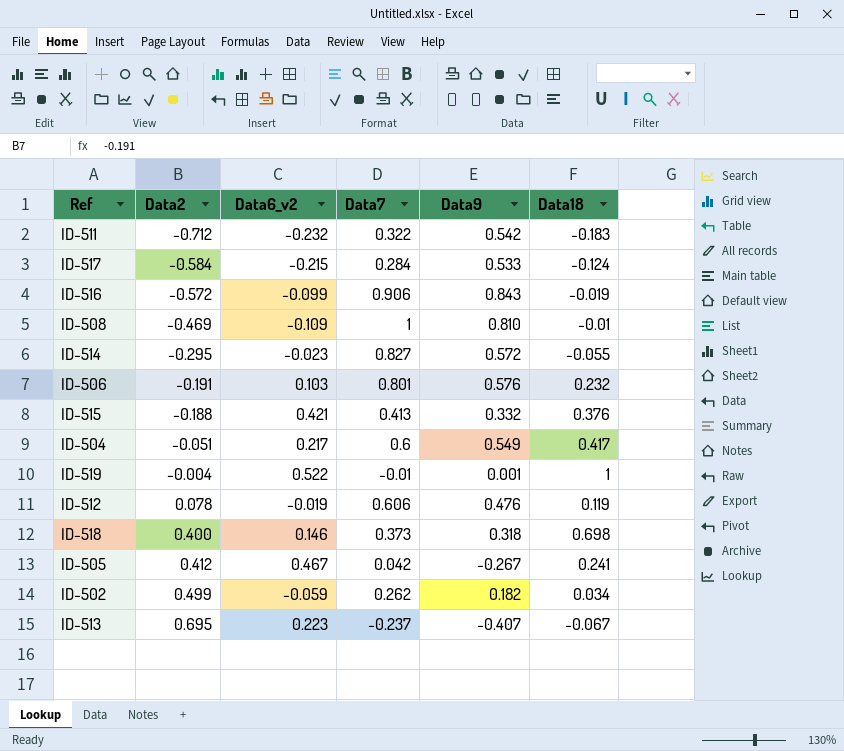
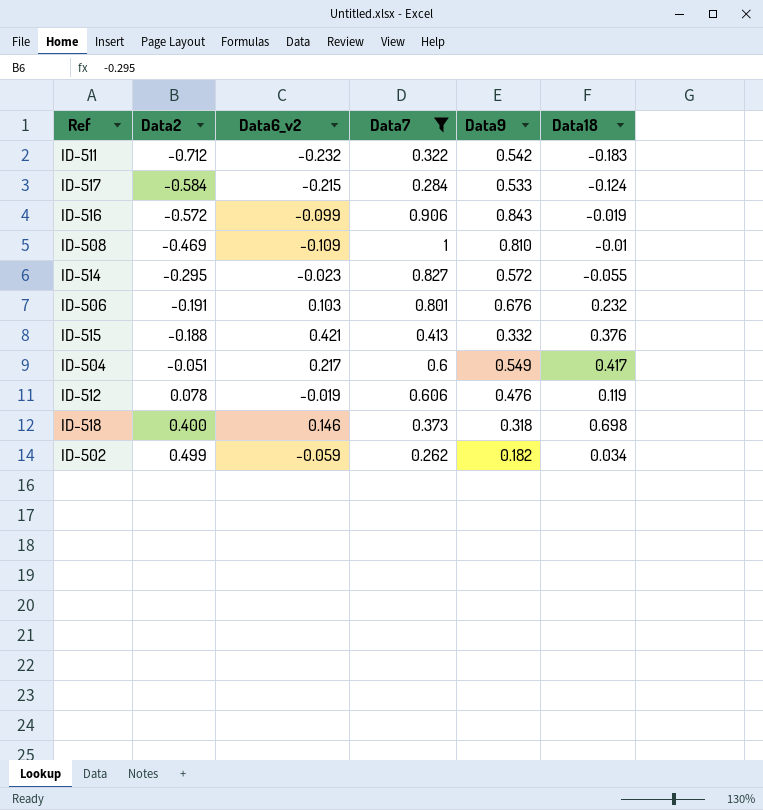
filter: none -> Data7 >= 0.262
ID-506 | Data9: 0.576 -> 0.676

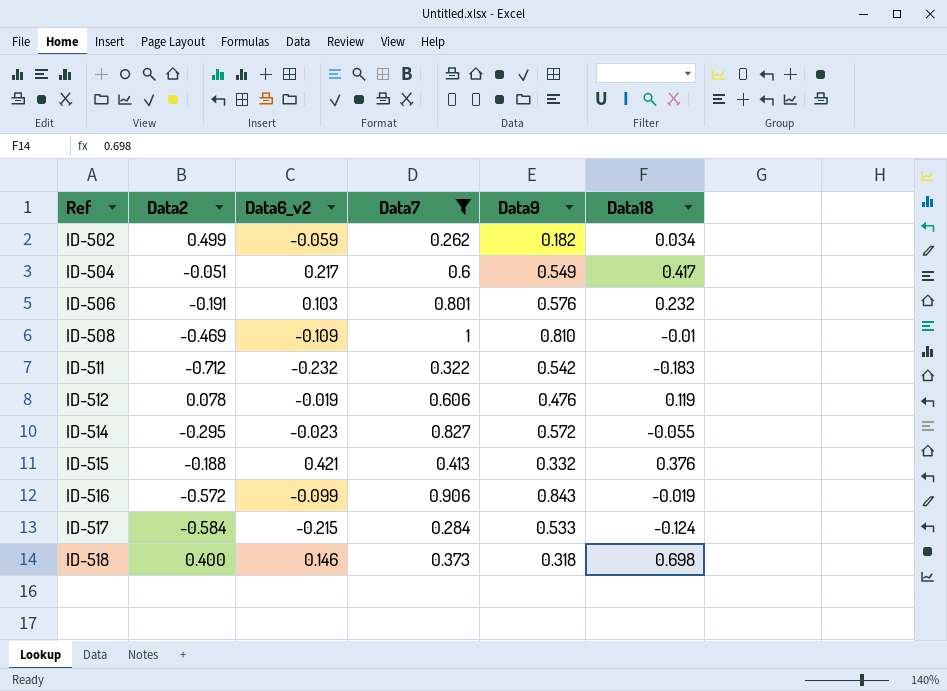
row order: Data2 ascending -> Ref ascending
ID-506 | Data9: 0.676 -> 0.576

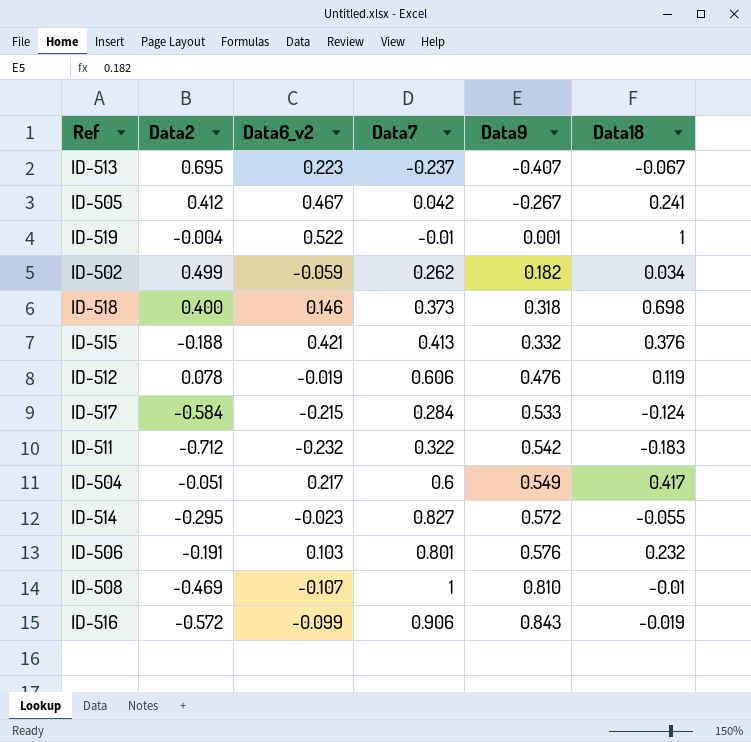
filter: Data7 >= 0.262 -> none
row order: Ref ascending -> Data9 ascending
ID-508 | Data6_v2: -0.109 -> -0.107

